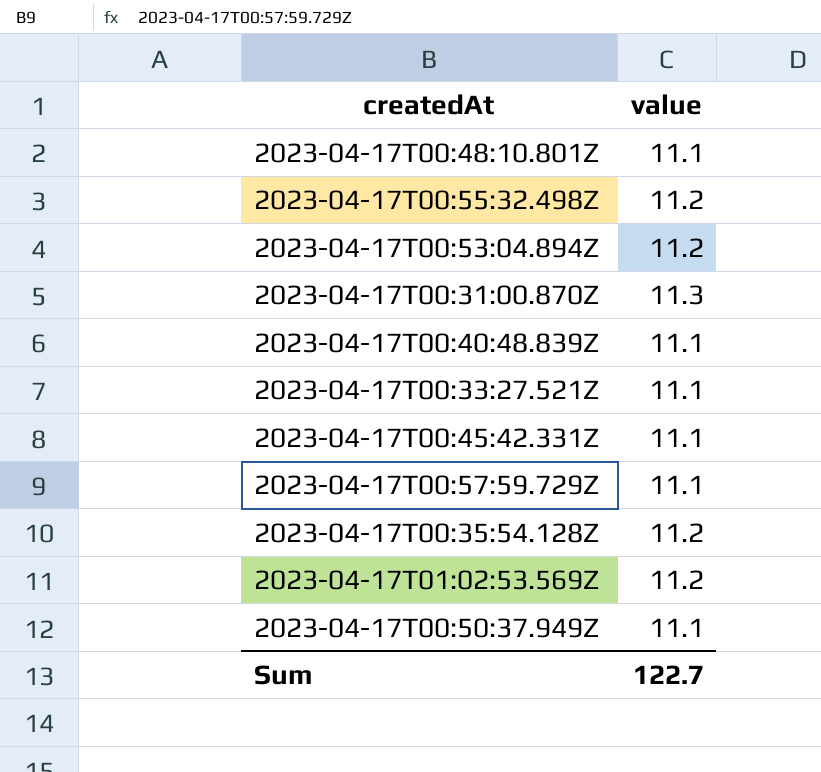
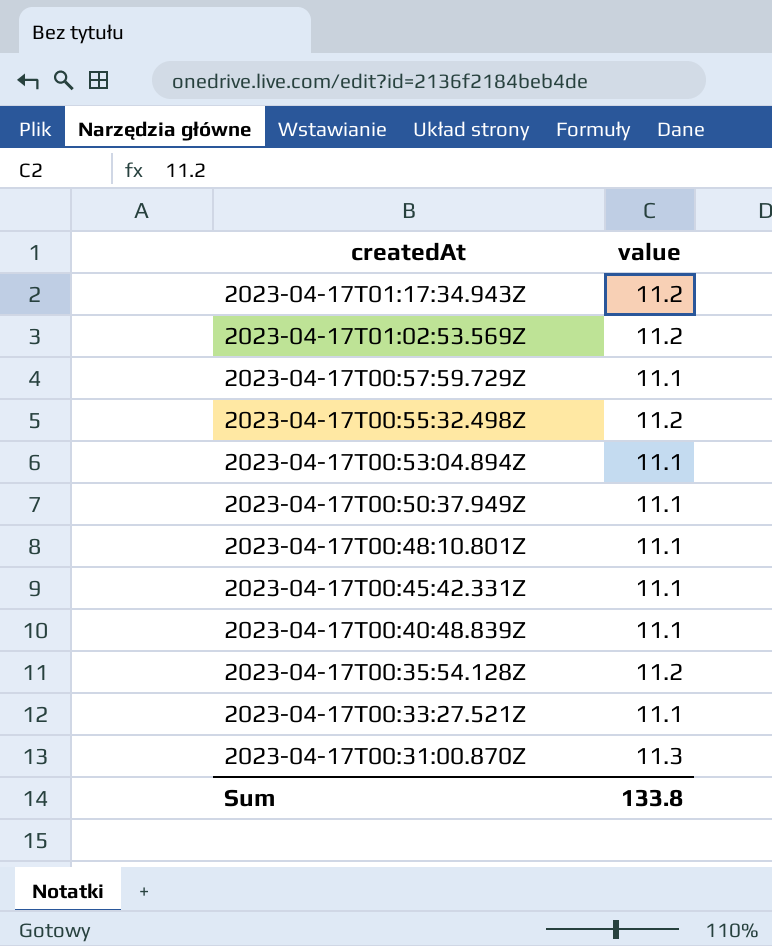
row order: none -> createdAt descending
row 2023-04-17T01:17:34.943Z: none -> 11.2
2023-04-17T00:53:04.894Z | value: 11.2 -> 11.1
Sum | value: 122.7 -> 133.8

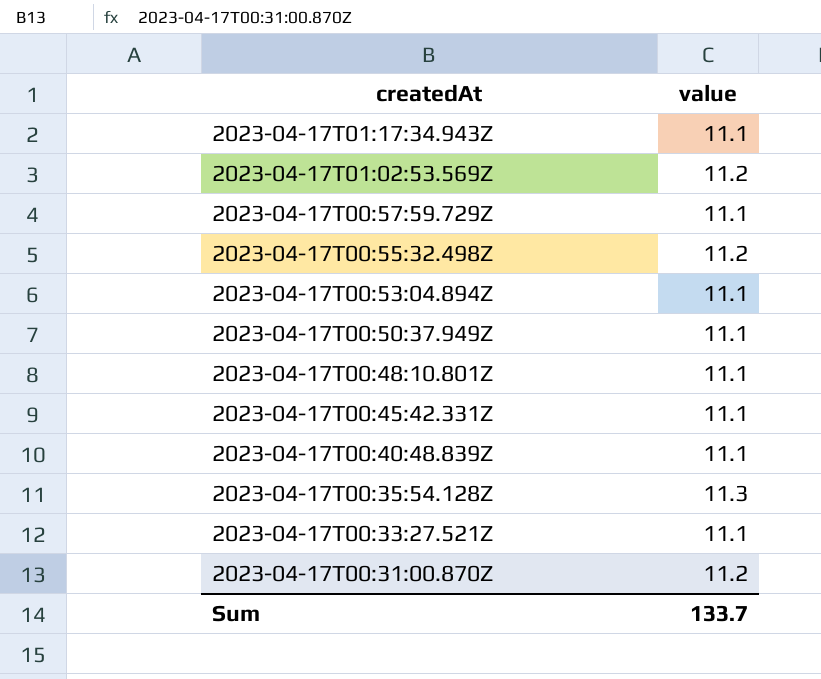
2023-04-17T01:17:34.943Z | value: 11.2 -> 11.1
2023-04-17T00:35:54.128Z | value: 11.2 -> 11.3
2023-04-17T00:31:00.870Z | value: 11.3 -> 11.2
Sum | value: 133.8 -> 133.7

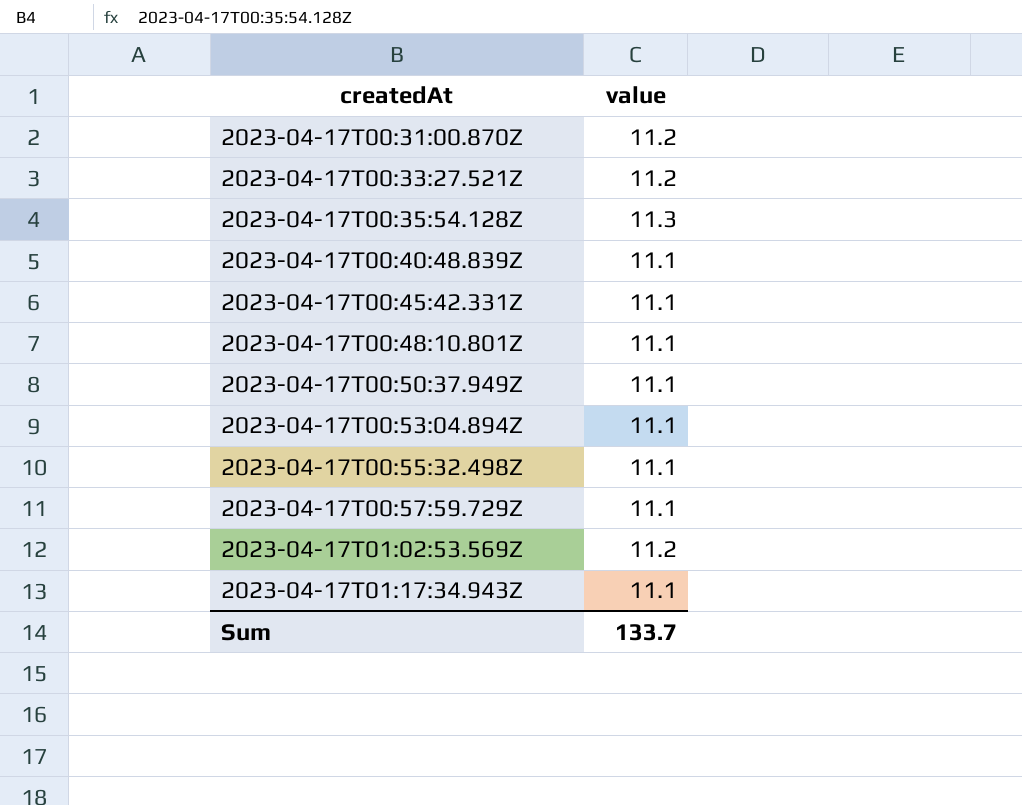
row order: createdAt descending -> createdAt ascending
2023-04-17T00:33:27.521Z | value: 11.1 -> 11.2
2023-04-17T00:55:32.498Z | value: 11.2 -> 11.1

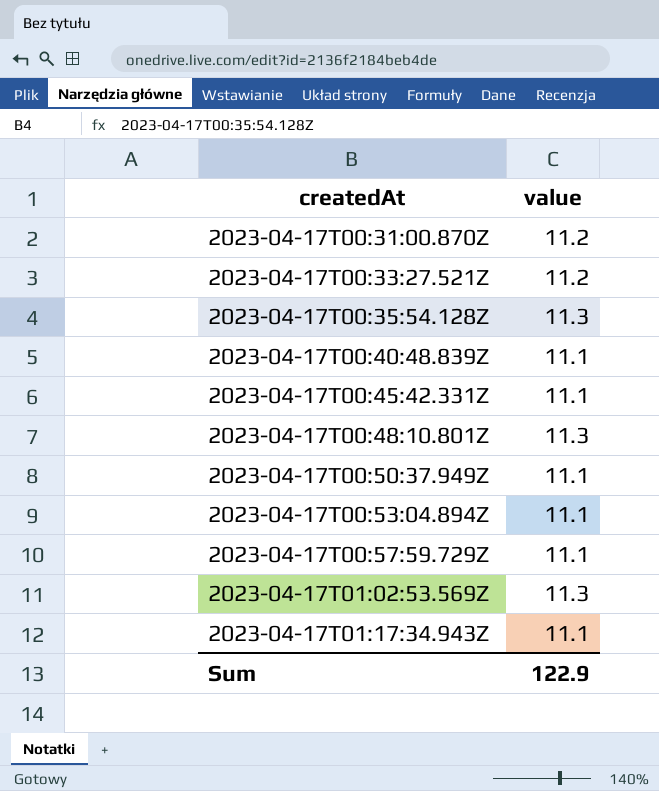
row 2023-04-17T00:55:32.498Z: 11.1 -> none
2023-04-17T00:48:10.801Z | value: 11.1 -> 11.3
2023-04-17T01:02:53.569Z | value: 11.2 -> 11.3
Sum | value: 133.7 -> 122.9

